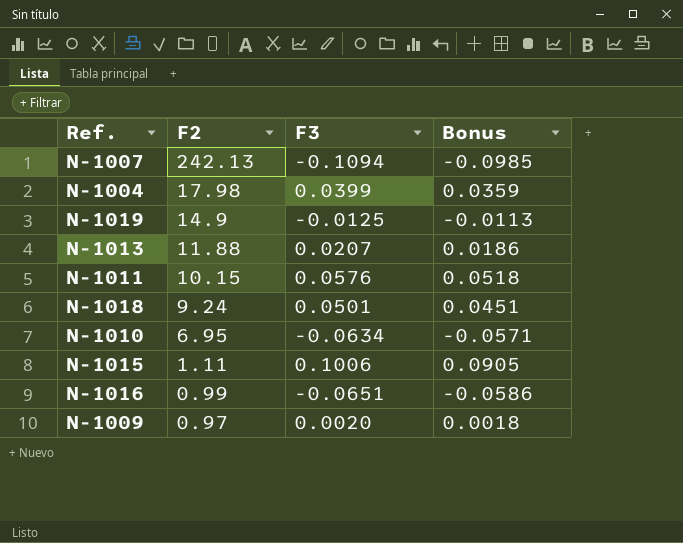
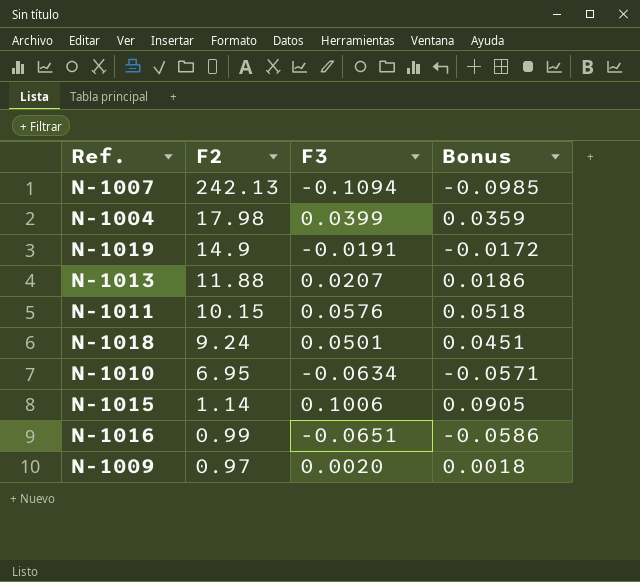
N-1019 | F3: -0.0125 -> -0.0191
N-1019 | Bonus: -0.0113 -> -0.0172
N-1015 | F2: 1.11 -> 1.14

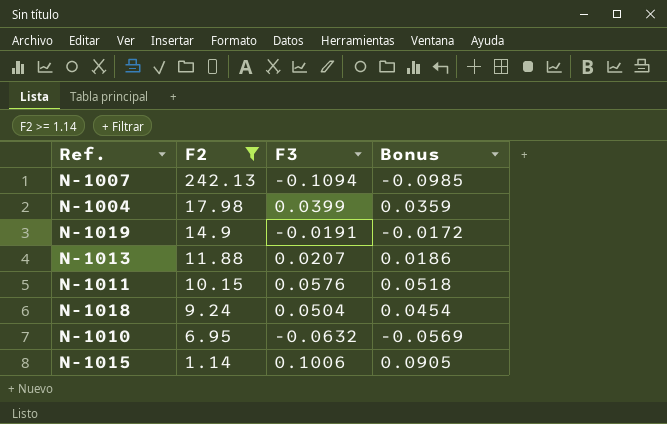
filter: none -> F2 >= 1.14
N-1018 | F3: 0.0501 -> 0.0504
N-1018 | Bonus: 0.0451 -> 0.0454
N-1010 | F3: -0.0634 -> -0.0632
N-1010 | Bonus: -0.0571 -> -0.0569

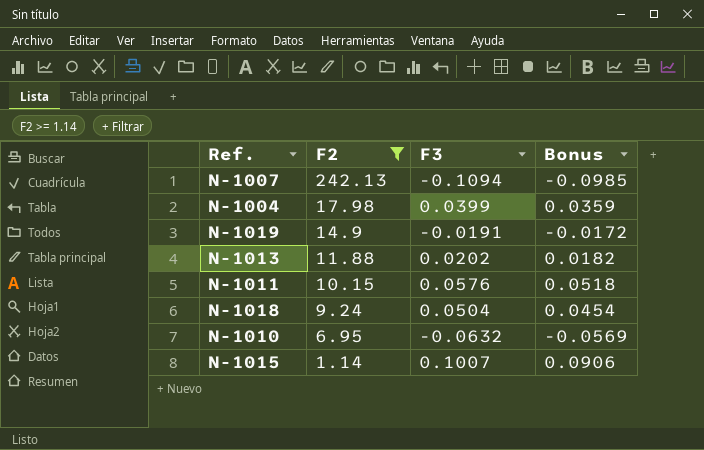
N-1013 | F3: 0.0207 -> 0.0202
N-1013 | Bonus: 0.0186 -> 0.0182
N-1015 | F3: 0.1006 -> 0.1007
N-1015 | Bonus: 0.0905 -> 0.0906

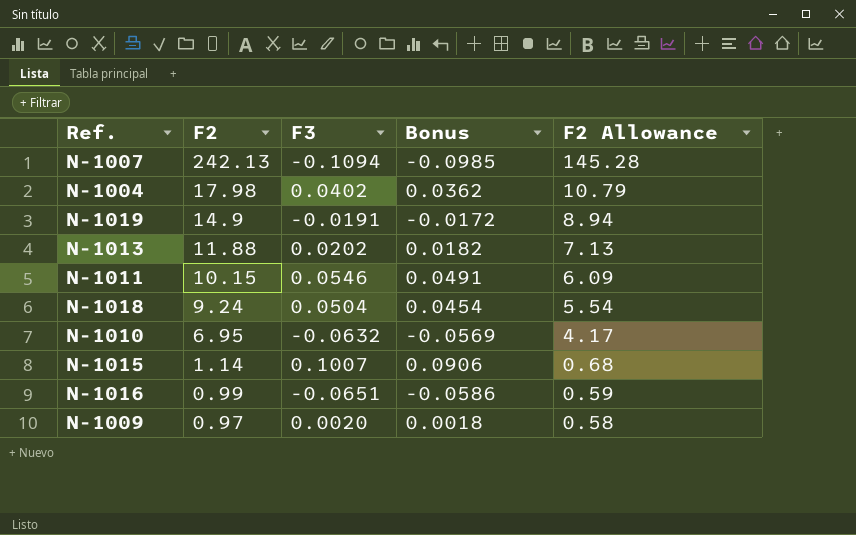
filter: F2 >= 1.14 -> none
column F2 Allowance | formula: none -> [F2] * 0.6
N-1004 | F3: 0.0399 -> 0.0402
N-1004 | Bonus: 0.0359 -> 0.0362
N-1011 | F3: 0.0576 -> 0.0546
N-1011 | Bonus: 0.0518 -> 0.0491

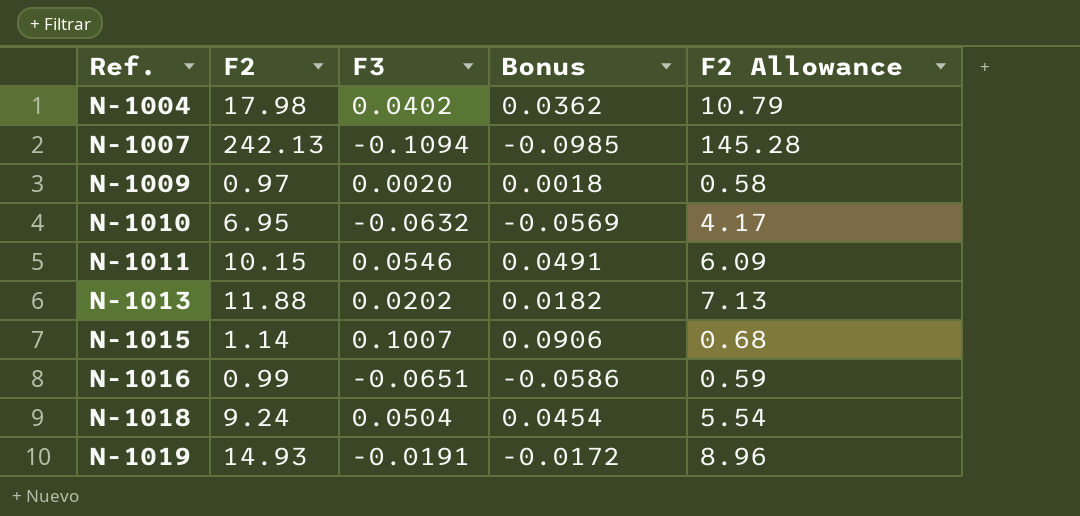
row order: F2 descending -> Ref. ascending
N-1019 | F2: 14.9 -> 14.93
N-1019 | F2 Allowance: 8.94 -> 8.96

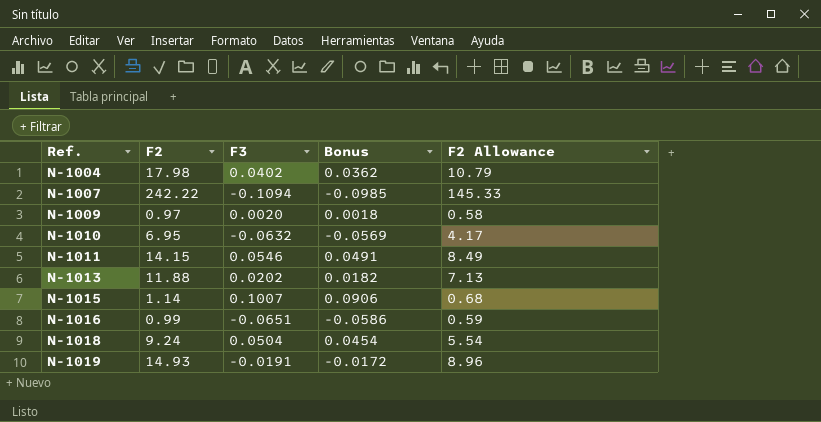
N-1007 | F2: 242.13 -> 242.22
N-1007 | F2 Allowance: 145.28 -> 145.33
N-1011 | F2: 10.15 -> 14.15
N-1011 | F2 Allowance: 6.09 -> 8.49

